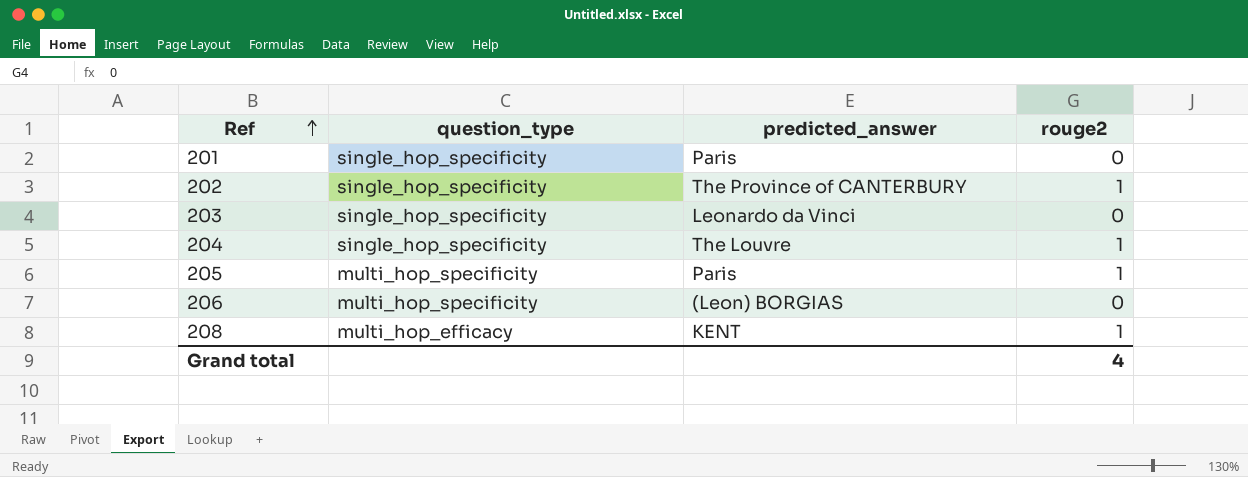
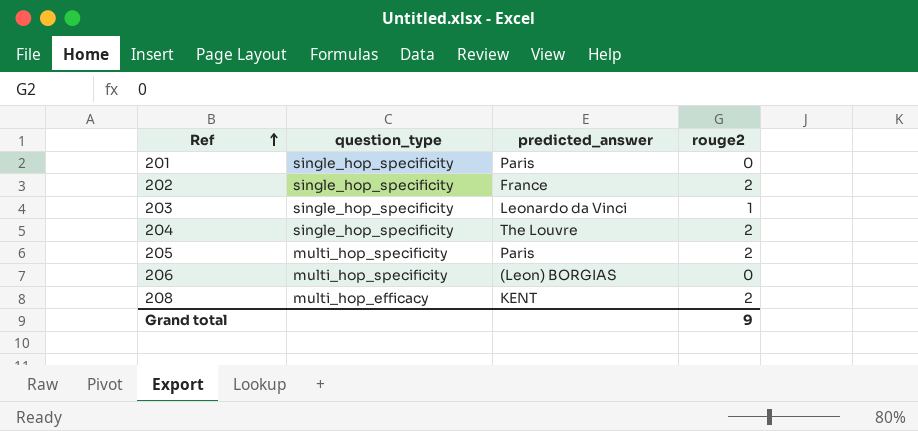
202 | predicted_answer: The Province of CANTERBURY -> France
202 | rouge2: 1 -> 2
203 | rouge2: 0 -> 1
204 | rouge2: 1 -> 2
205 | rouge2: 1 -> 2
208 | rouge2: 1 -> 2
Grand total | rouge2: 4 -> 9

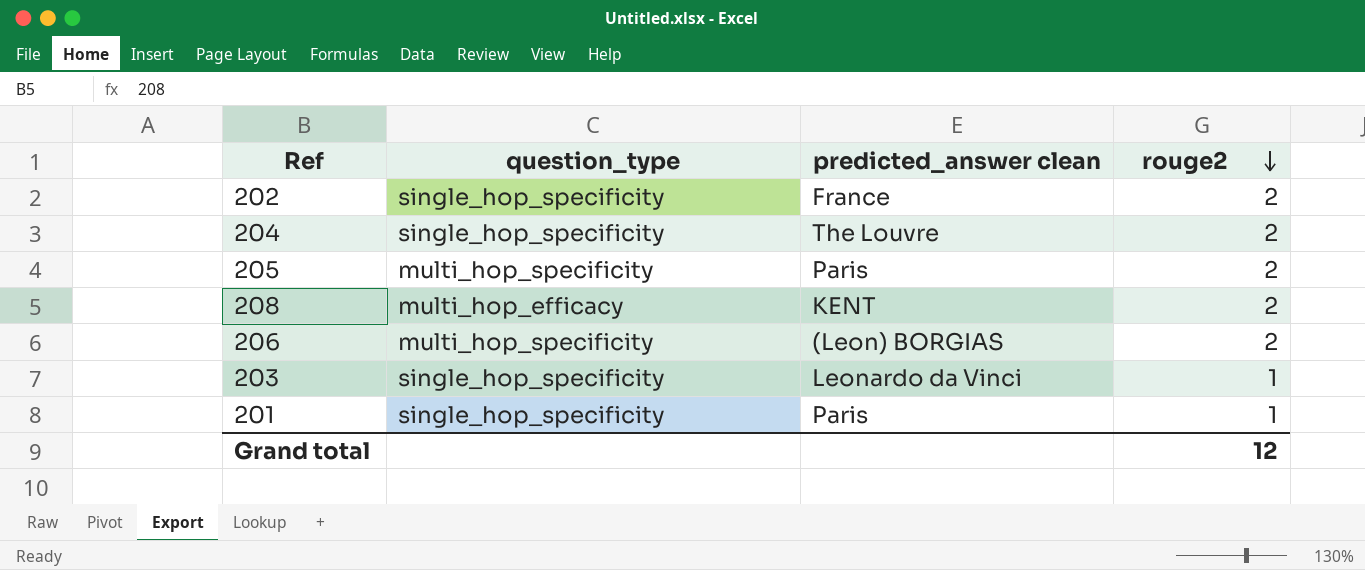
row order: Ref ascending -> rouge2 descending
column name: predicted_answer -> predicted_answer clean
206 | rouge2: 0 -> 2
201 | rouge2: 0 -> 1
Grand total | rouge2: 9 -> 12

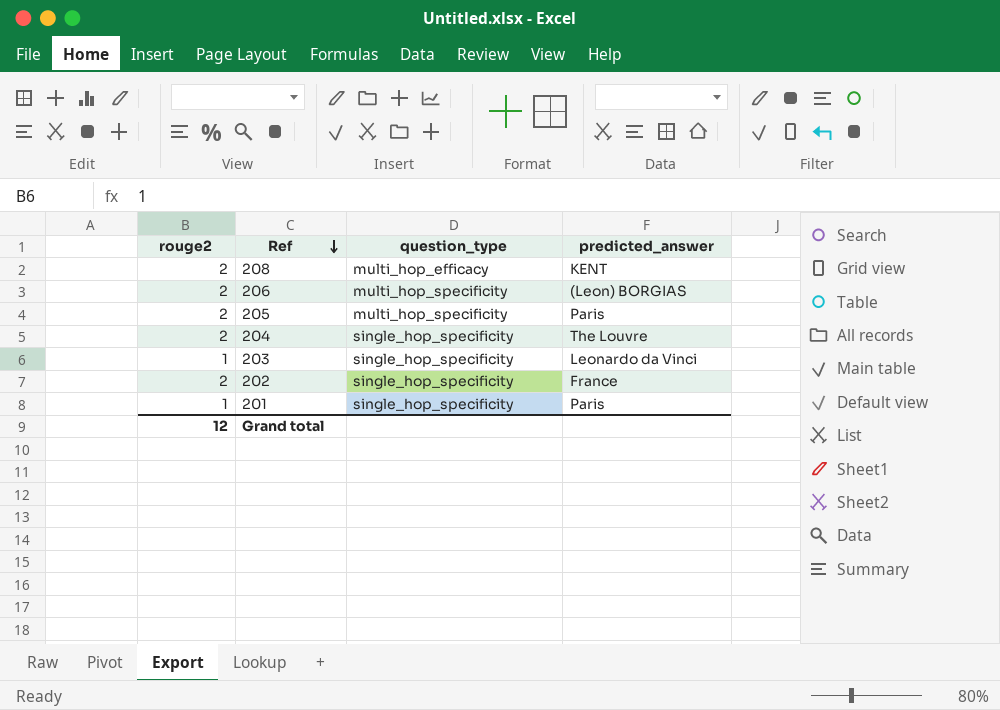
row order: rouge2 descending -> Ref descending
column rouge2 | position: 4 -> 1
column name: predicted_answer clean -> predicted_answer

